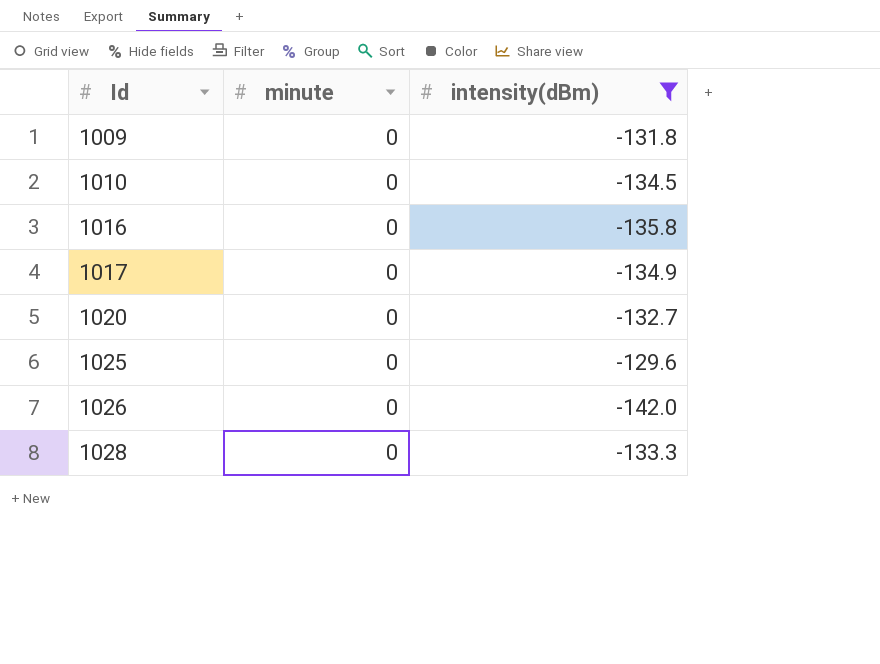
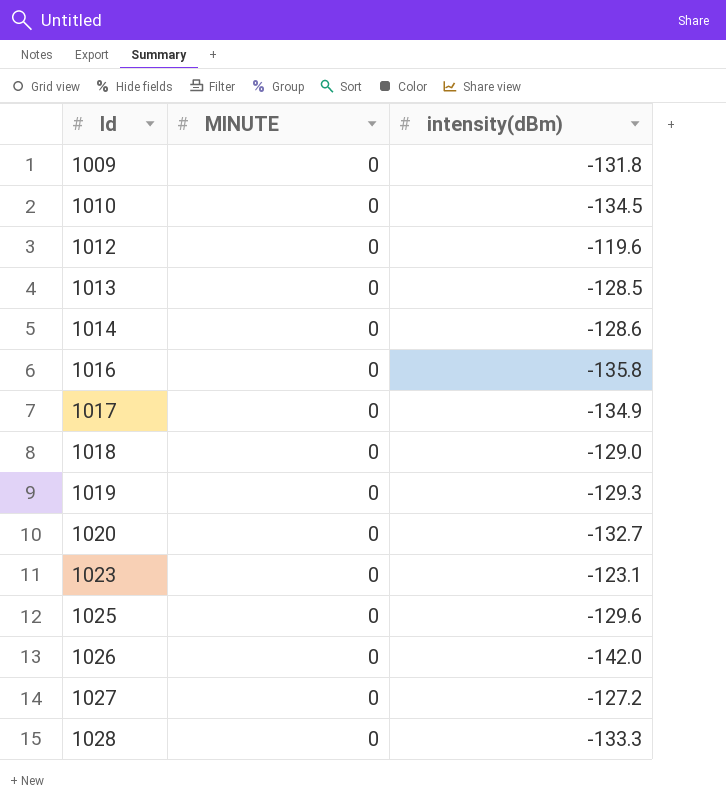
filter: intensity(dBm) <= -129.6 -> none
column name: minute -> MINUTE

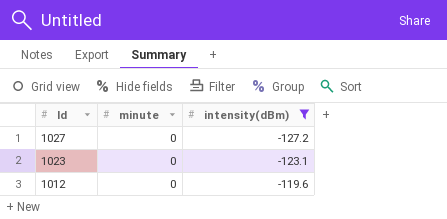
filter: none -> intensity(dBm) >= -127.2
row order: Id ascending -> Id descending
column name: MINUTE -> minute

